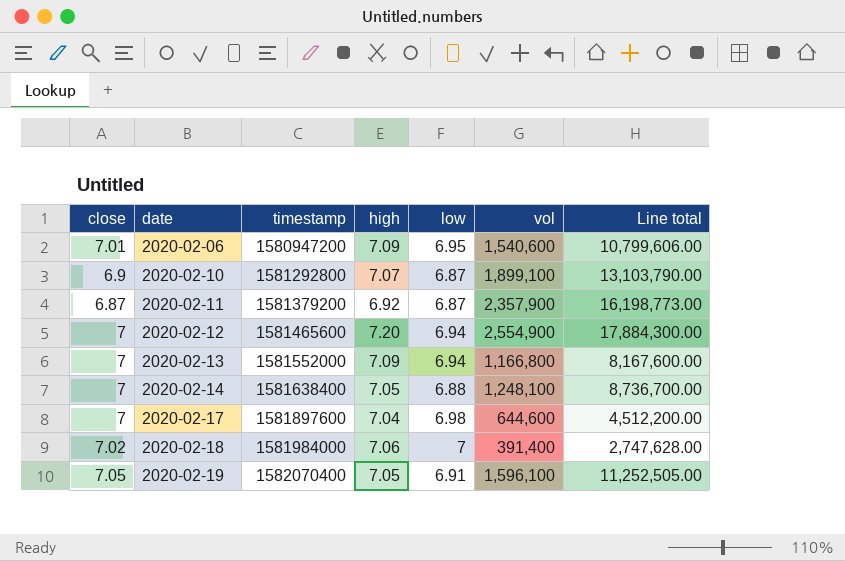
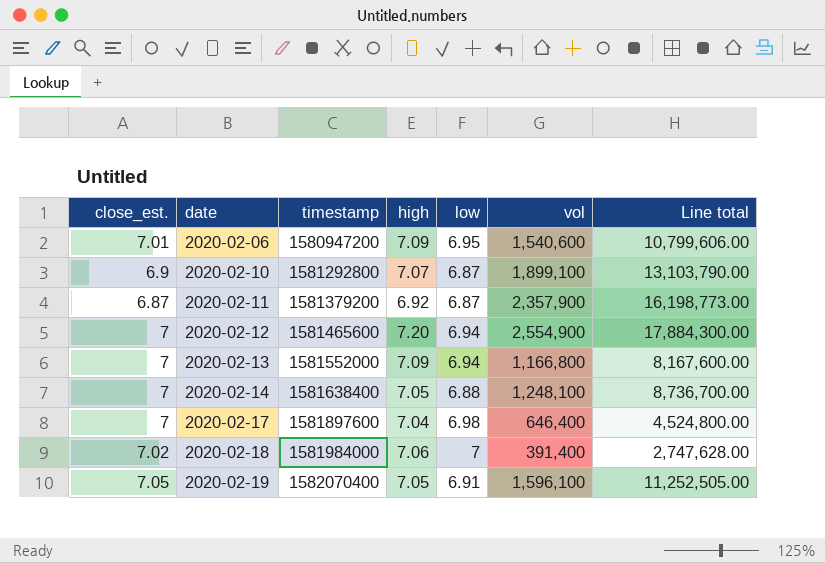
column name: close -> close_est.
2020-02-17 | vol: 644,600 -> 646,400
2020-02-17 | Line total: 4,512,200.00 -> 4,524,800.00

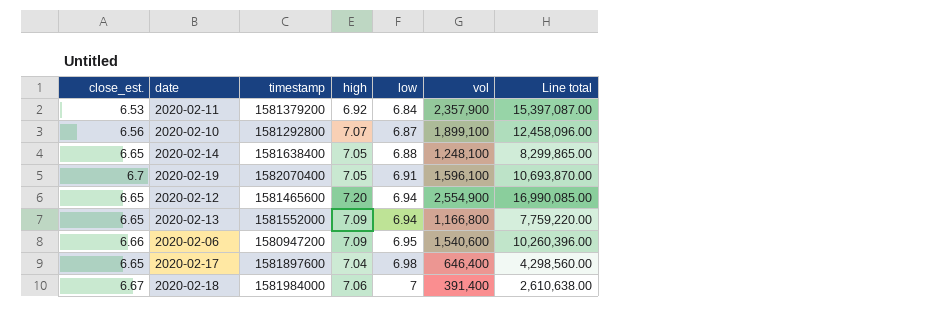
row order: date ascending -> low ascending
2020-02-11 | close_est.: 6.87 -> 6.53
2020-02-11 | low: 6.87 -> 6.84
2020-02-11 | Line total: 16,198,773.00 -> 15,397,087.00
2020-02-10 | close_est.: 6.9 -> 6.56
2020-02-10 | Line total: 13,103,790.00 -> 12,458,096.00
2020-02-14 | close_est.: 7 -> 6.65
2020-02-14 | Line total: 8,736,700.00 -> 8,299,865.00
2020-02-19 | close_est.: 7.05 -> 6.7
2020-02-19 | Line total: 11,252,505.00 -> 10,693,870.00
2020-02-12 | close_est.: 7 -> 6.65
2020-02-12 | Line total: 17,884,300.00 -> 16,990,085.00
2020-02-13 | close_est.: 7 -> 6.65
2020-02-13 | Line total: 8,167,600.00 -> 7,759,220.00
2020-02-06 | close_est.: 7.01 -> 6.66
2020-02-06 | Line total: 10,799,606.00 -> 10,260,396.00
2020-02-17 | close_est.: 7 -> 6.65
2020-02-17 | Line total: 4,524,800.00 -> 4,298,560.00
2020-02-18 | close_est.: 7.02 -> 6.67
2020-02-18 | Line total: 2,747,628.00 -> 2,610,638.00

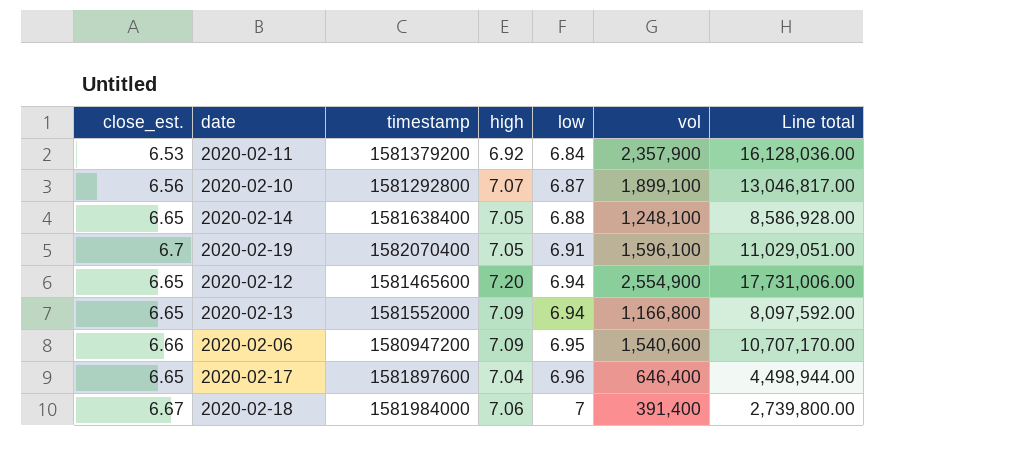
column Line total | formula: [close_est.] * [vol] -> [low] * [vol]
2020-02-17 | low: 6.98 -> 6.96

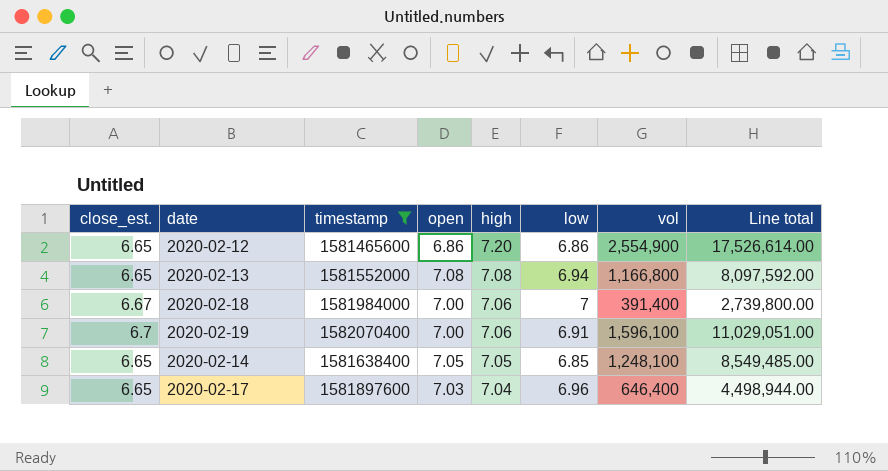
filter: none -> timestamp >= 1581465600
row order: low ascending -> high descending
column open | position: none -> 4
2020-02-12 | low: 6.94 -> 6.86
2020-02-12 | Line total: 17,731,006.00 -> 17,526,614.00
2020-02-13 | high: 7.09 -> 7.08
2020-02-19 | high: 7.05 -> 7.06
2020-02-14 | low: 6.88 -> 6.85
2020-02-14 | Line total: 8,586,928.00 -> 8,549,485.00

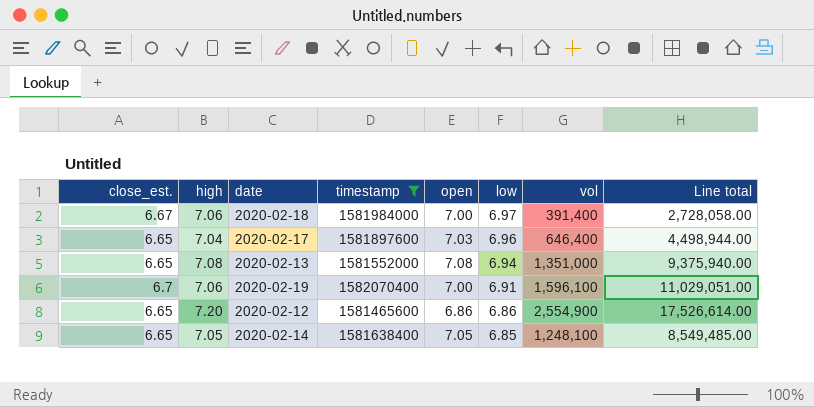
row order: high descending -> low descending
column high | position: 5 -> 2
2020-02-18 | low: 7 -> 6.97
2020-02-18 | Line total: 2,739,800.00 -> 2,728,058.00
2020-02-13 | vol: 1,166,800 -> 1,351,000
2020-02-13 | Line total: 8,097,592.00 -> 9,375,940.00

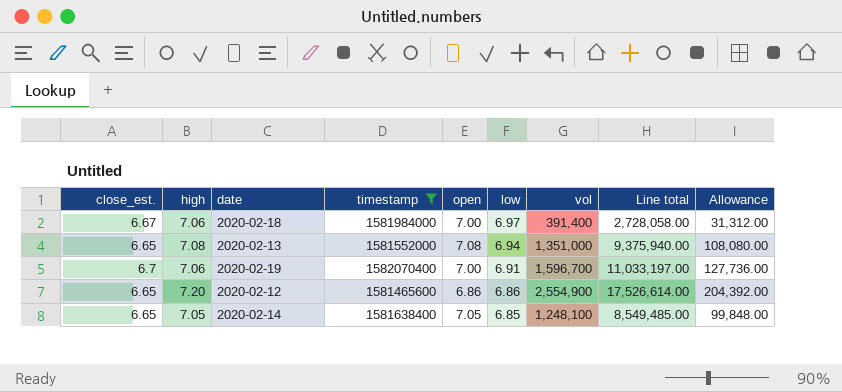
column Allowance | formula: none -> [vol] * 0.08
row 2020-02-17: 6.65 | 7.04 | 1581897600 | 7.03 | 6.96 | 646,400 | 4,498,944.00 -> none
2020-02-19 | vol: 1,596,100 -> 1,596,700
2020-02-19 | Line total: 11,029,051.00 -> 11,033,197.00

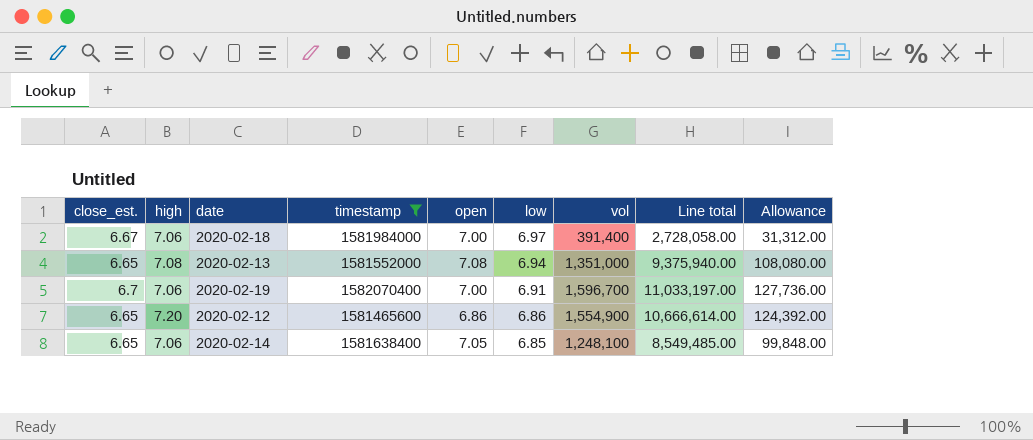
2020-02-12 | vol: 2,554,900 -> 1,554,900
2020-02-12 | Line total: 17,526,614.00 -> 10,666,614.00
2020-02-12 | Allowance: 204,392.00 -> 124,392.00
2020-02-14 | high: 7.05 -> 7.06

